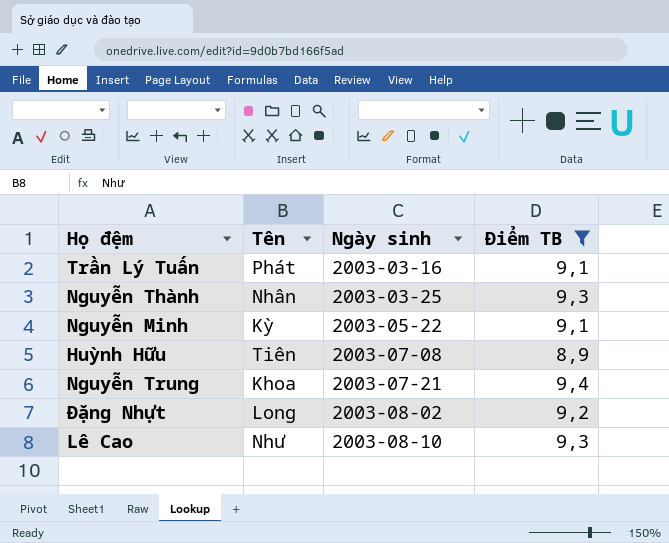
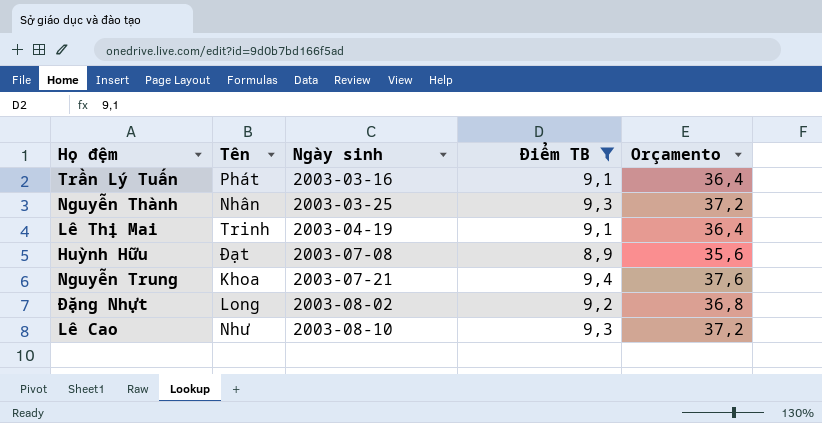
column Orçamento | formula: none -> [Điểm TB] * 4
row Nguyễn Minh: Kỳ | 2003-05-22 | 9,1 -> none
row Lê Thị Mai: none -> Trinh | 2003-04-19 | 9,1 | 36,4
Huỳnh Hữu | Tên: Tiên -> Đạt

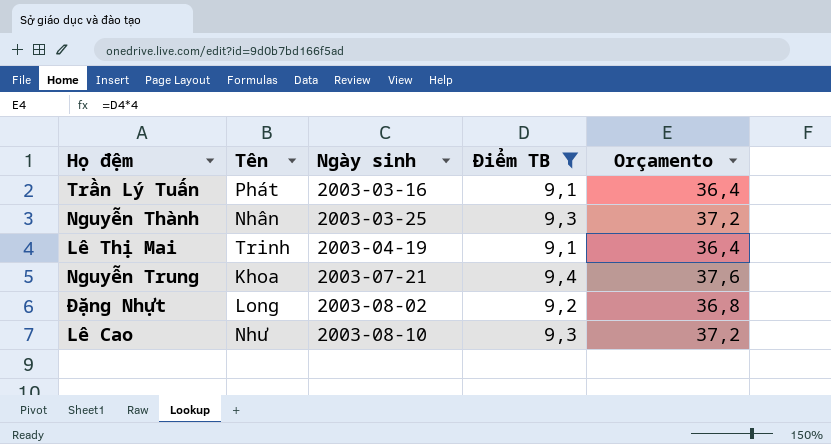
row Huỳnh Hữu: Đạt | 2003-07-08 | 8,9 | 35,6 -> none

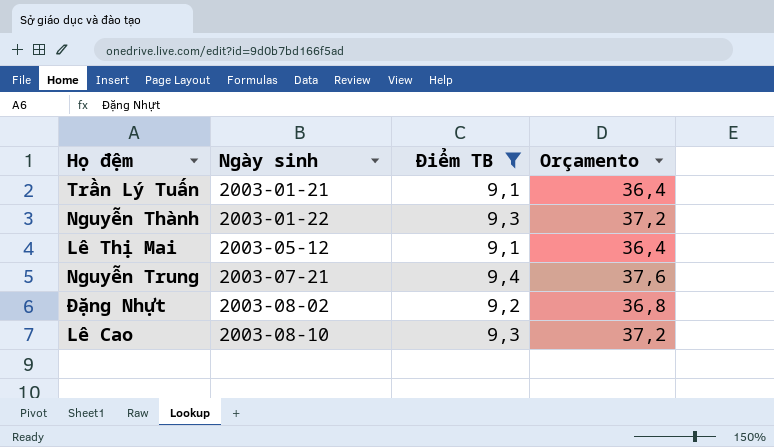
column Tên | position: 2 -> none
Trần Lý Tuấn | Ngày sinh: 2003-03-16 -> 2003-01-21
Nguyễn Thành | Ngày sinh: 2003-03-25 -> 2003-01-22
Lê Thị Mai | Ngày sinh: 2003-04-19 -> 2003-05-12

